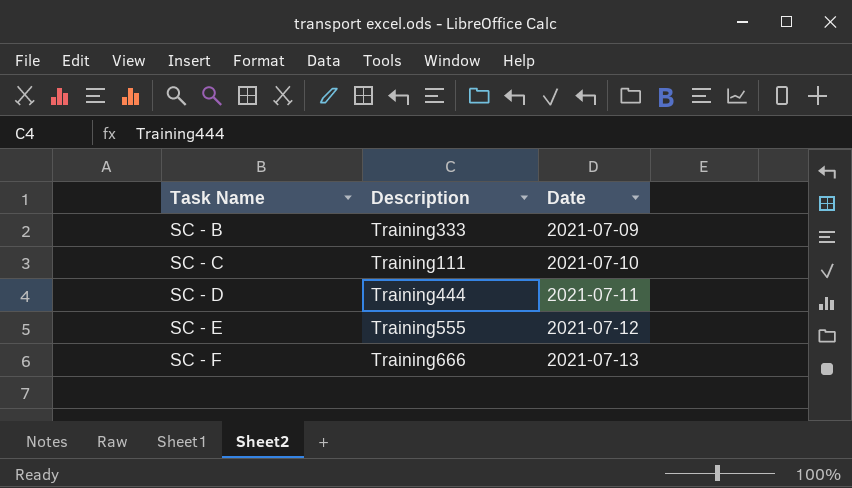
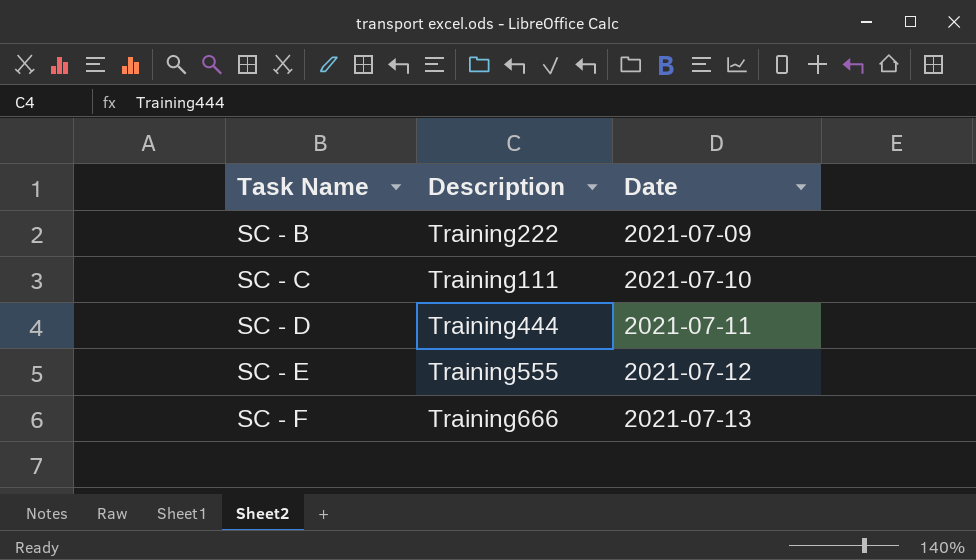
SC - B | Description: Training333 -> Training222

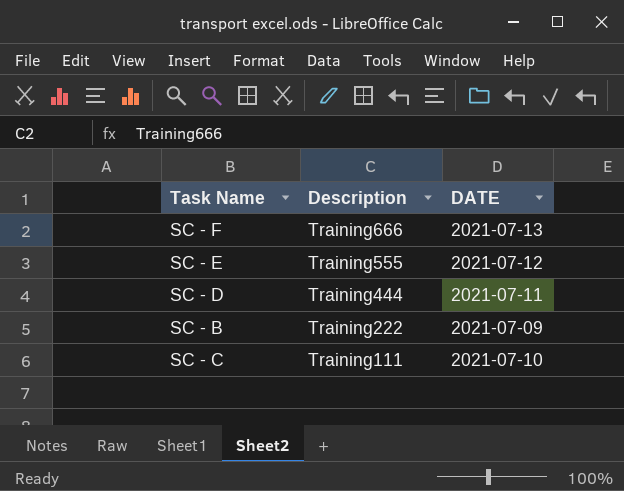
row order: Task Name ascending -> Description descending
column name: Date -> DATE

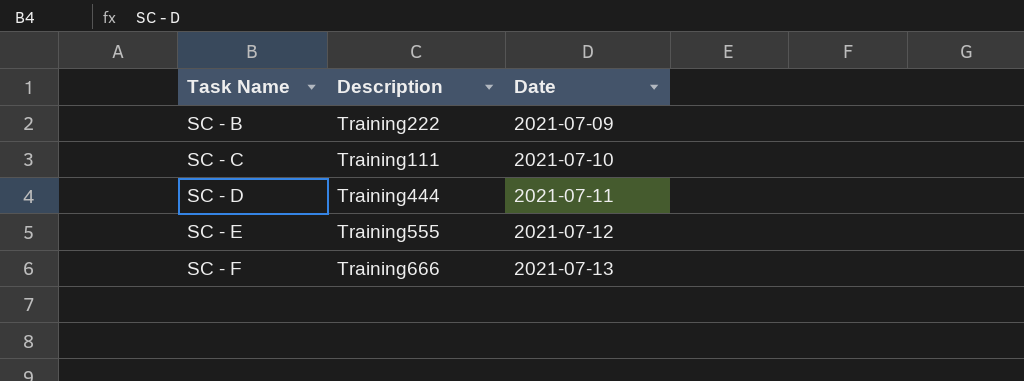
row order: Description descending -> Task Name ascending
column name: DATE -> Date

